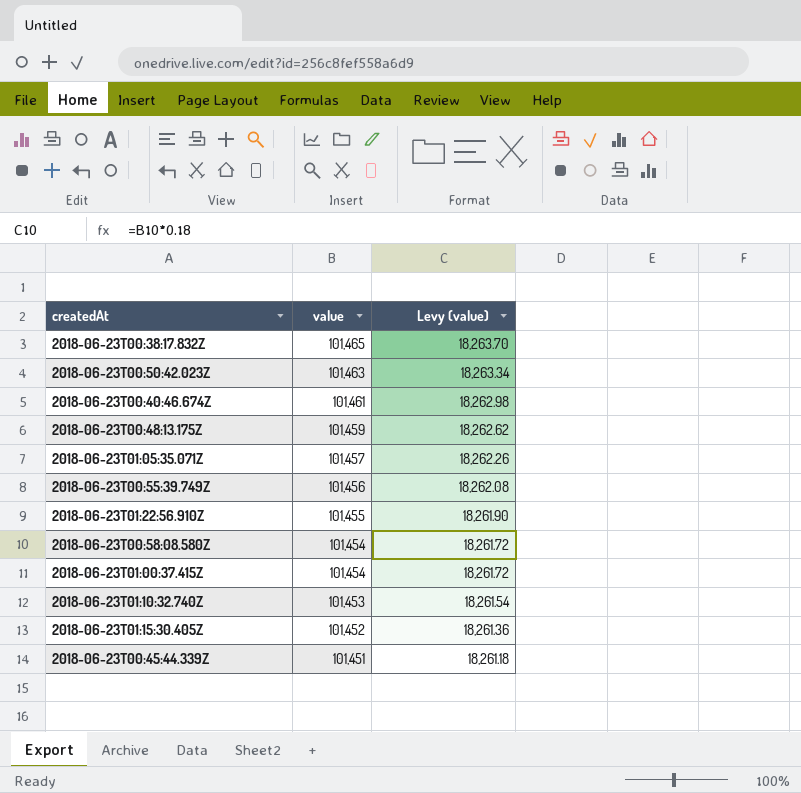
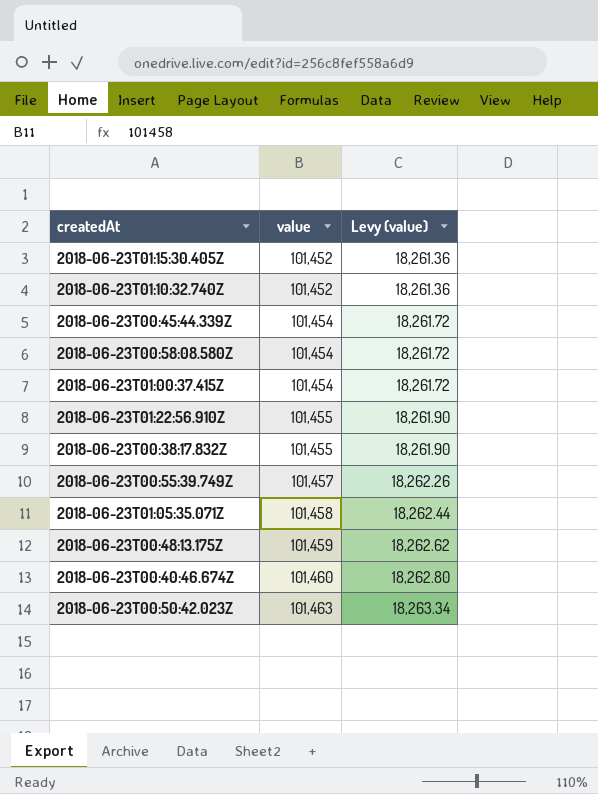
row order: value descending -> value ascending
2018-06-23T01:10:32.740Z | value: 101,453 -> 101,452
2018-06-23T01:10:32.740Z | Levy (value): 18,261.54 -> 18,261.36
2018-06-23T00:45:44.339Z | value: 101,451 -> 101,454
2018-06-23T00:45:44.339Z | Levy (value): 18,261.18 -> 18,261.72
2018-06-23T00:38:17.832Z | value: 101,465 -> 101,455
2018-06-23T00:38:17.832Z | Levy (value): 18,263.70 -> 18,261.90
2018-06-23T00:55:39.749Z | value: 101,456 -> 101,457
2018-06-23T00:55:39.749Z | Levy (value): 18,262.08 -> 18,262.26
2018-06-23T01:05:35.071Z | value: 101,457 -> 101,458
2018-06-23T01:05:35.071Z | Levy (value): 18,262.26 -> 18,262.44
2018-06-23T00:40:46.674Z | value: 101,461 -> 101,460
2018-06-23T00:40:46.674Z | Levy (value): 18,262.98 -> 18,262.80

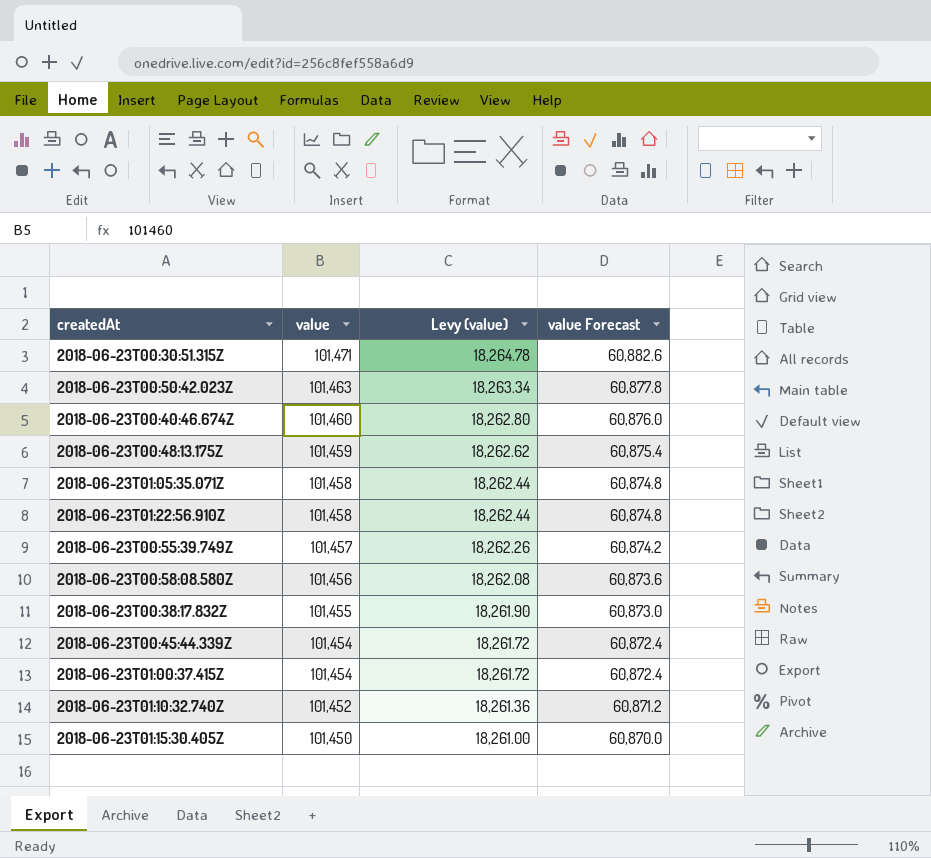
row order: value ascending -> value descending
column value Forecast | formula: none -> [value] * 0.6
row 2018-06-23T00:30:51.315Z: none -> 101,471 | 18,264.78 | 60,882.6
2018-06-23T01:22:56.910Z | value: 101,455 -> 101,458
2018-06-23T01:22:56.910Z | Levy (value): 18,261.90 -> 18,262.44
2018-06-23T00:58:08.580Z | value: 101,454 -> 101,456
2018-06-23T00:58:08.580Z | Levy (value): 18,261.72 -> 18,262.08
2018-06-23T01:15:30.405Z | value: 101,452 -> 101,450
2018-06-23T01:15:30.405Z | Levy (value): 18,261.36 -> 18,261.00

